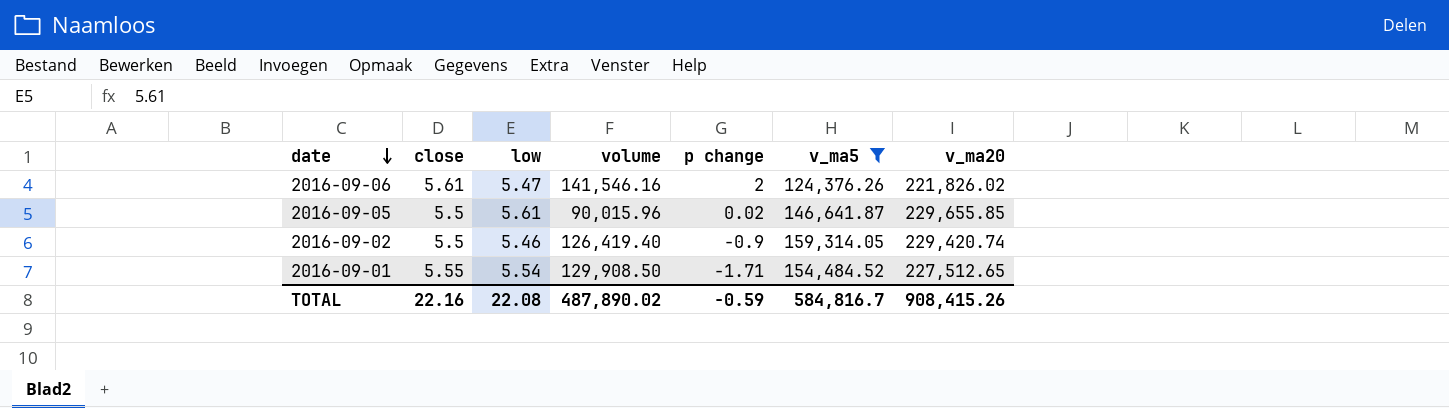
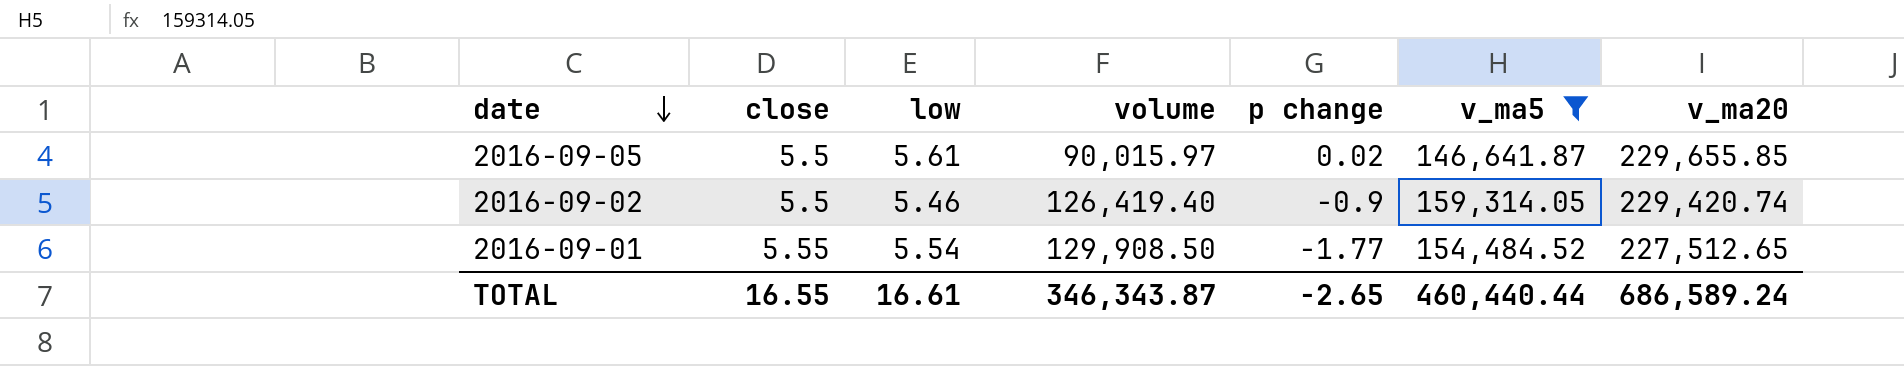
row 2016-09-06: 5.61 | 5.47 | 141,546.16 | 2 | 124,376.26 | 221,826.02 -> none
2016-09-05 | volume: 90,015.96 -> 90,015.97
2016-09-01 | p change: -1.71 -> -1.77
TOTAL | close: 22.16 -> 16.55
TOTAL | low: 22.08 -> 16.61
TOTAL | volume: 487,890.02 -> 346,343.87
TOTAL | p change: -0.59 -> -2.65
TOTAL | v_ma5: 584,816.7 -> 460,440.44
TOTAL | v_ma20: 908,415.26 -> 686,589.24

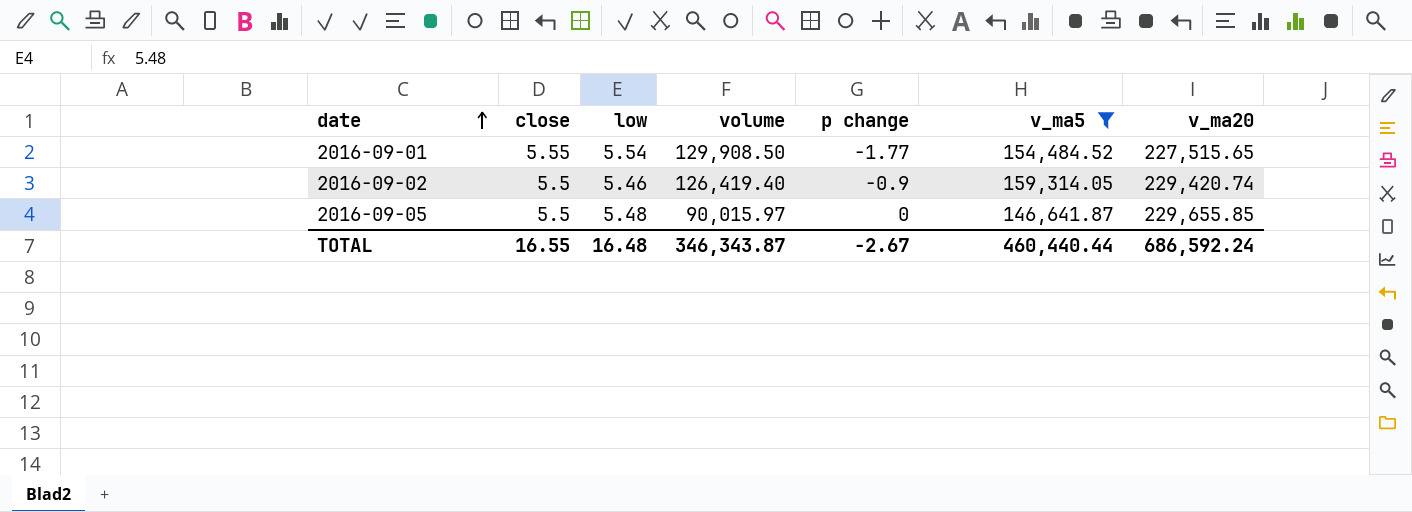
row order: date descending -> date ascending
2016-09-01 | v_ma20: 227,512.65 -> 227,515.65
2016-09-05 | low: 5.61 -> 5.48
2016-09-05 | p change: 0.02 -> 0
TOTAL | low: 16.61 -> 16.48
TOTAL | p change: -2.65 -> -2.67
TOTAL | v_ma20: 686,589.24 -> 686,592.24

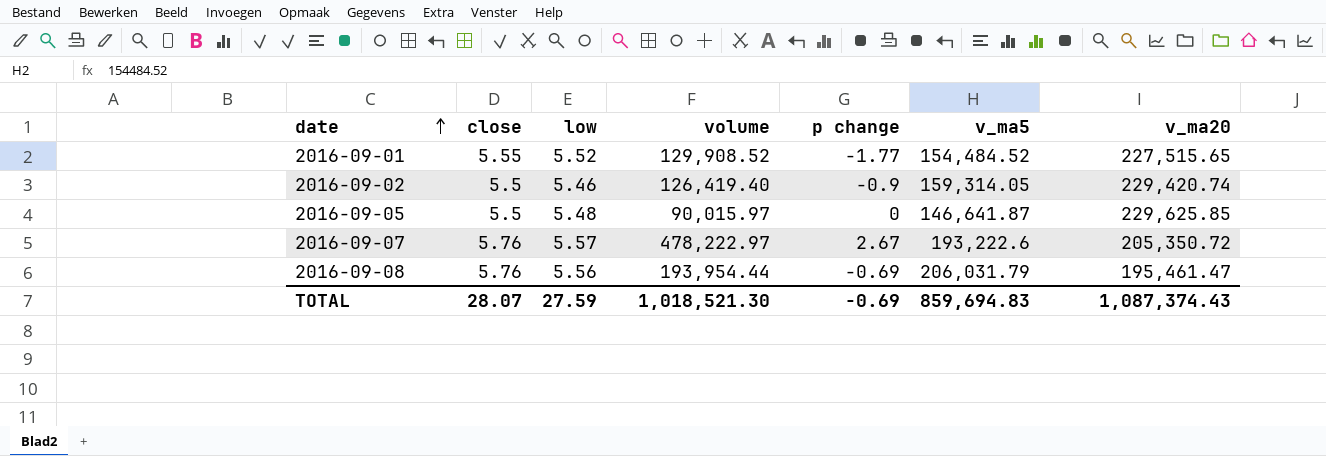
filter: v_ma5 <= 159,314.05 -> none
2016-09-01 | low: 5.54 -> 5.52
2016-09-01 | volume: 129,908.50 -> 129,908.52
2016-09-05 | v_ma20: 229,655.85 -> 229,625.85
TOTAL | close: 16.55 -> 28.07
TOTAL | low: 16.48 -> 27.59
TOTAL | volume: 346,343.87 -> 1,018,521.30
TOTAL | p change: -2.67 -> -0.69
TOTAL | v_ma5: 460,440.44 -> 859,694.83
TOTAL | v_ma20: 686,592.24 -> 1,087,374.43

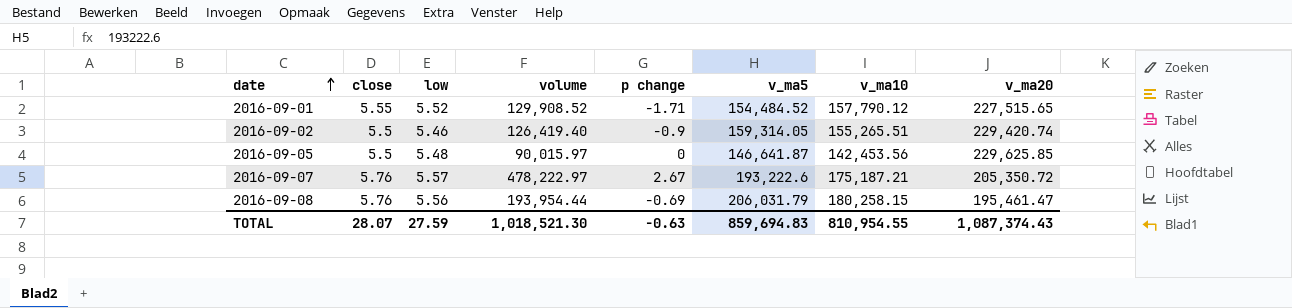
column v_ma10 | position: none -> 7
2016-09-01 | p change: -1.77 -> -1.71
TOTAL | p change: -0.69 -> -0.63

